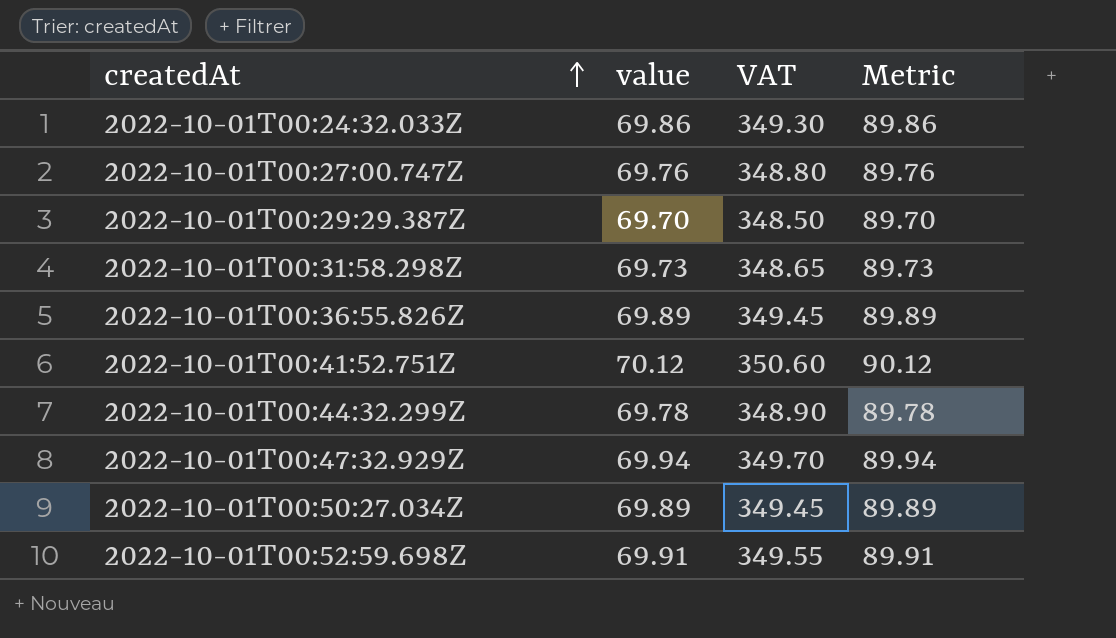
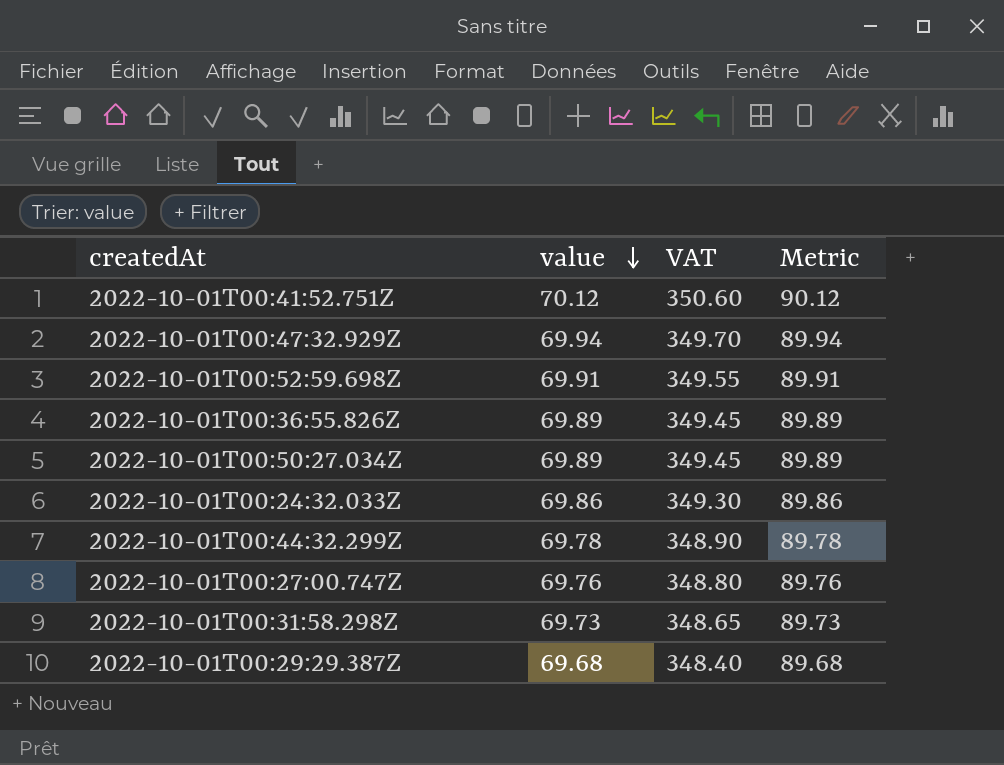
row order: createdAt ascending -> value descending
2022-10-01T00:29:29.387Z | value: 69.70 -> 69.68
2022-10-01T00:29:29.387Z | VAT: 348.50 -> 348.40
2022-10-01T00:29:29.387Z | Metric: 89.70 -> 89.68

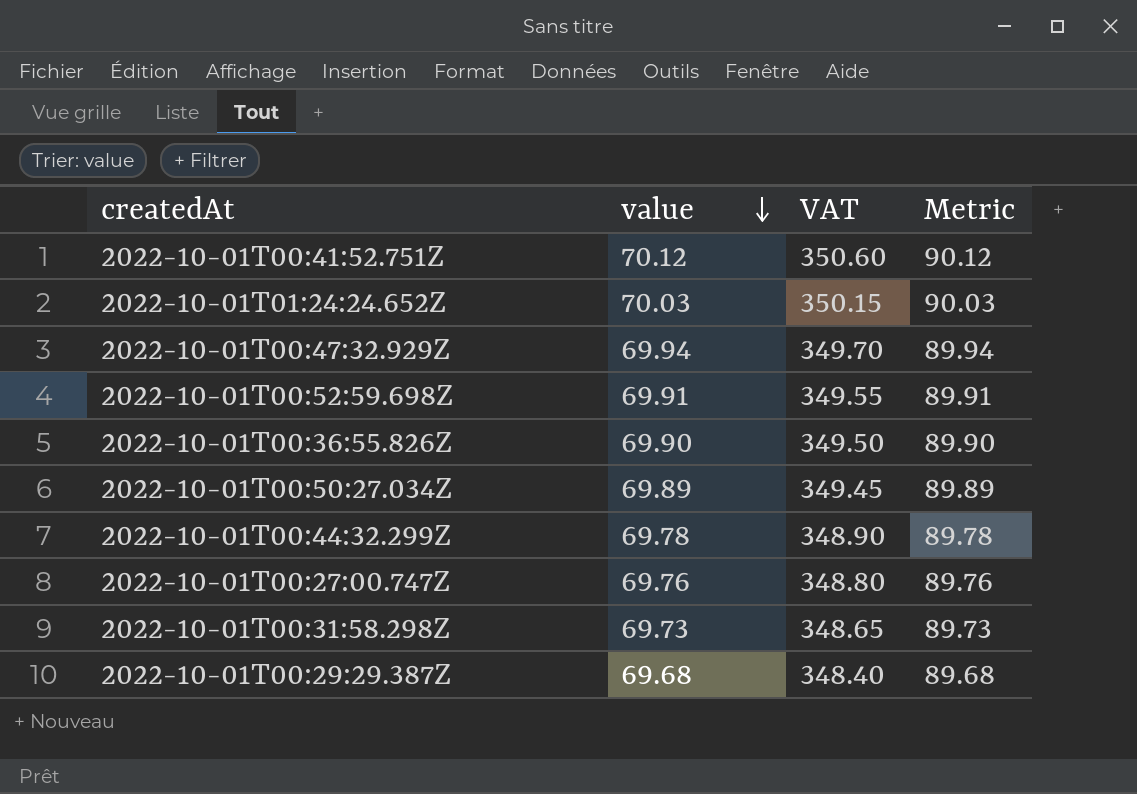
row 2022-10-01T00:24:32.033Z: 69.86 | 349.30 | 89.86 -> none
row 2022-10-01T01:24:24.652Z: none -> 70.03 | 350.15 | 90.03
2022-10-01T00:36:55.826Z | value: 69.89 -> 69.90
2022-10-01T00:36:55.826Z | VAT: 349.45 -> 349.50
2022-10-01T00:36:55.826Z | Metric: 89.89 -> 89.90

